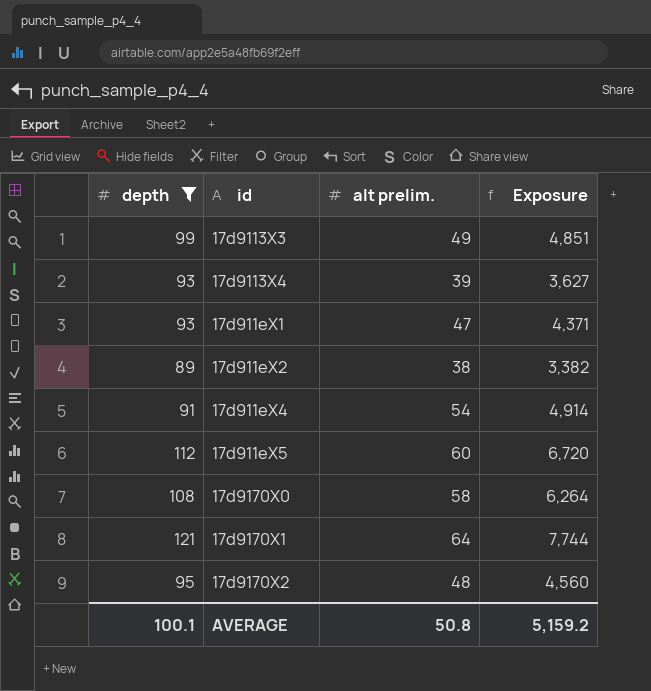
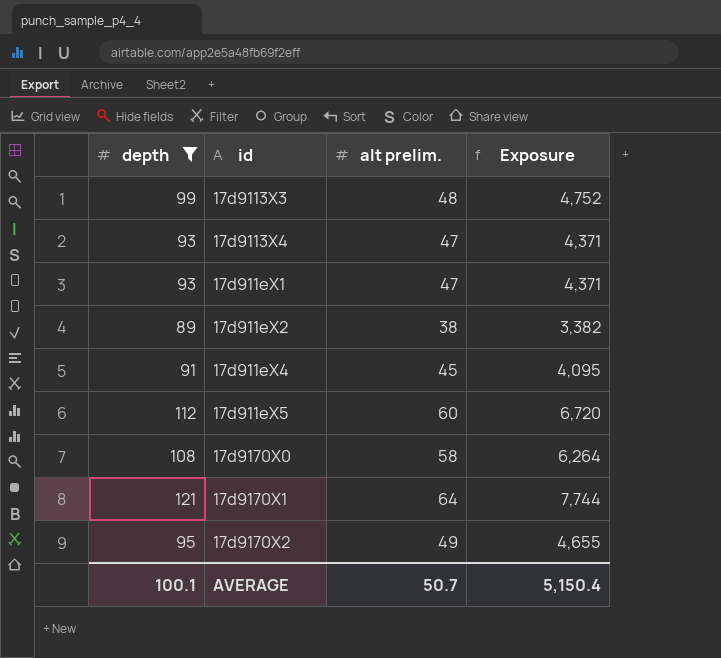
17d9113X3 | alt prelim.: 49 -> 48
17d9113X3 | Exposure: 4,851 -> 4,752
17d9113X4 | alt prelim.: 39 -> 47
17d9113X4 | Exposure: 3,627 -> 4,371
17d911eX4 | alt prelim.: 54 -> 45
17d911eX4 | Exposure: 4,914 -> 4,095
17d9170X2 | alt prelim.: 48 -> 49
17d9170X2 | Exposure: 4,560 -> 4,655
AVERAGE | alt prelim.: 50.8 -> 50.7
AVERAGE | Exposure: 5,159.2 -> 5,150.4

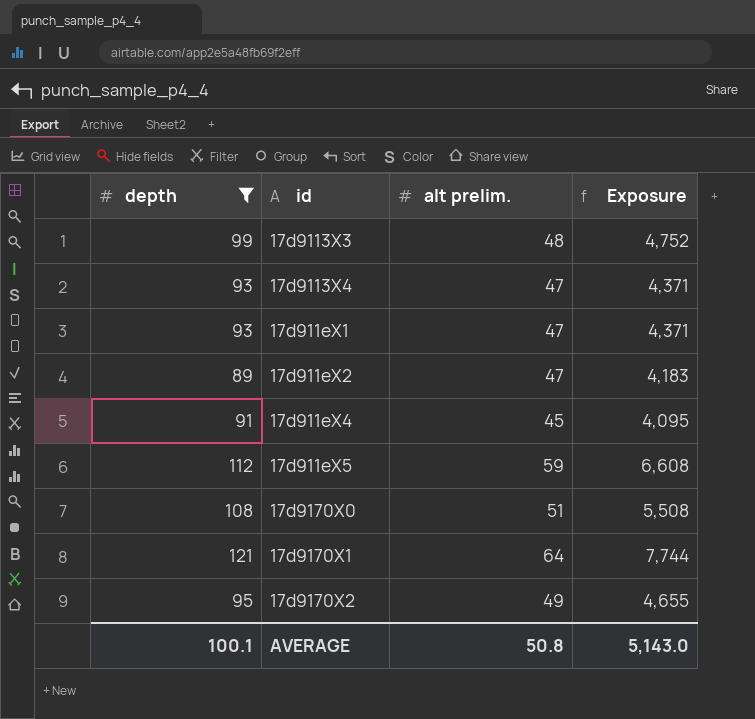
17d911eX2 | alt prelim.: 38 -> 47
17d911eX2 | Exposure: 3,382 -> 4,183
17d911eX5 | alt prelim.: 60 -> 59
17d911eX5 | Exposure: 6,720 -> 6,608
17d9170X0 | alt prelim.: 58 -> 51
17d9170X0 | Exposure: 6,264 -> 5,508
AVERAGE | alt prelim.: 50.7 -> 50.8
AVERAGE | Exposure: 5,150.4 -> 5,143.0

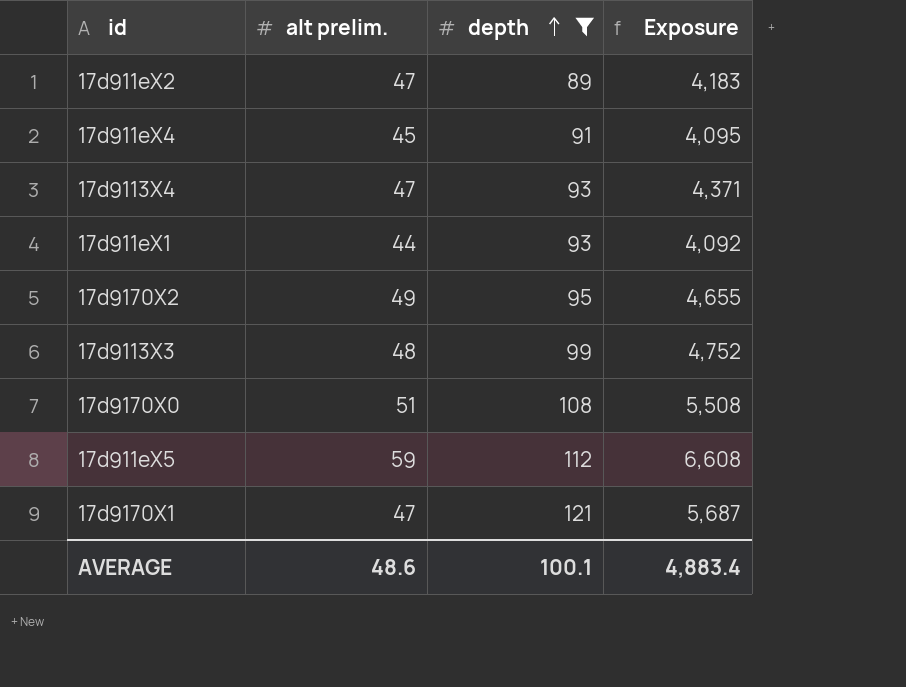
row order: none -> depth ascending
column depth | position: 1 -> 3
17d911eX1 | alt prelim.: 47 -> 44
17d911eX1 | Exposure: 4,371 -> 4,092
17d9170X1 | alt prelim.: 64 -> 47
17d9170X1 | Exposure: 7,744 -> 5,687
AVERAGE | alt prelim.: 50.8 -> 48.6
AVERAGE | Exposure: 5,143.0 -> 4,883.4

